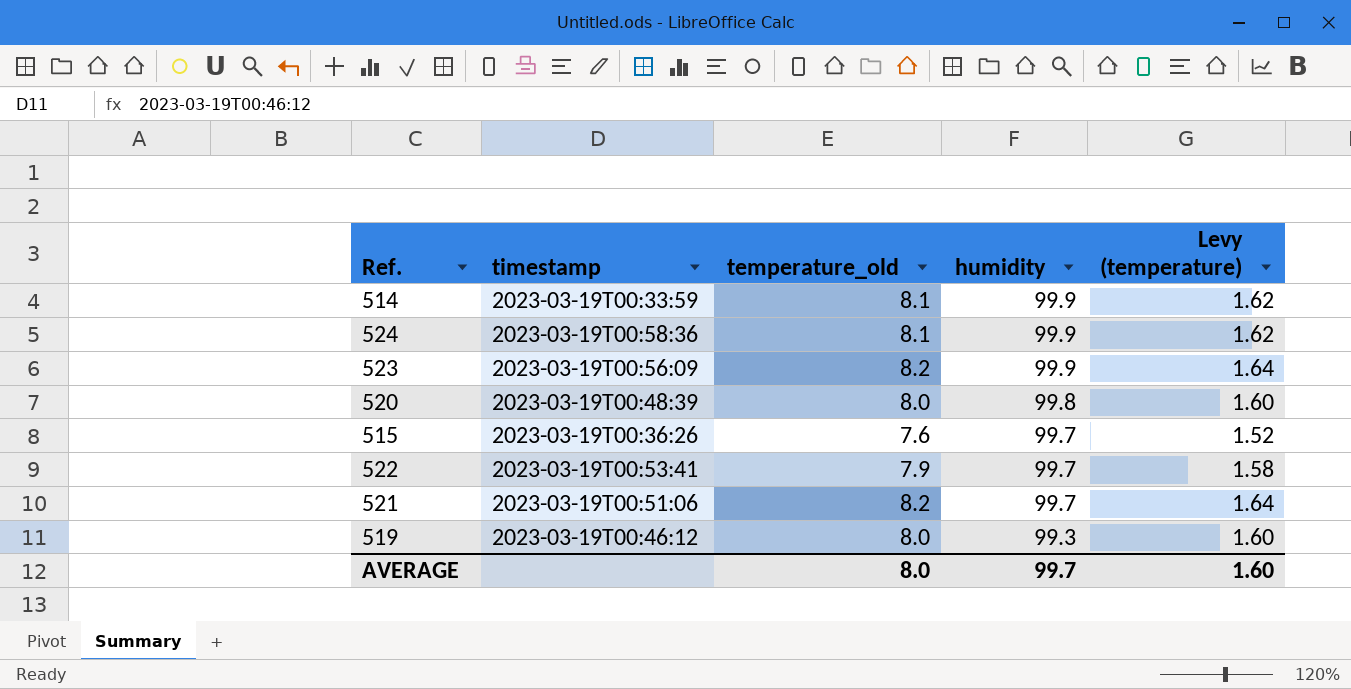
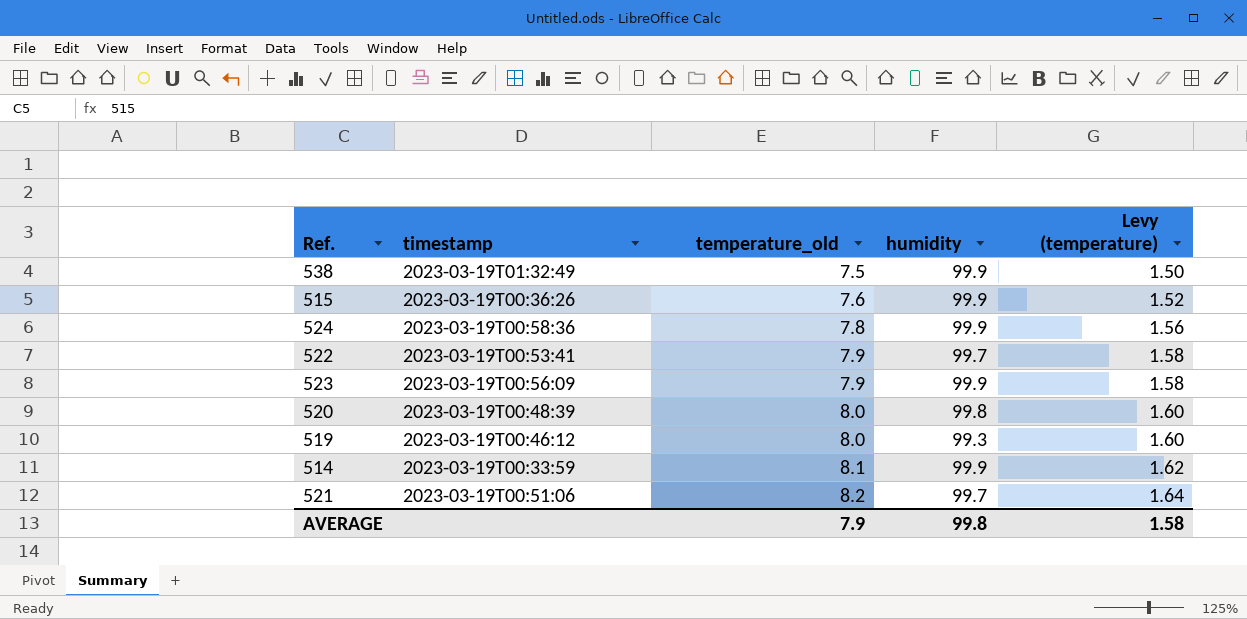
row order: humidity descending -> temperature_old ascending
row 538: none -> 2023-03-19T01:32:49 | 7.5 | 99.9 | 1.50
515 | humidity: 99.7 -> 99.9
524 | temperature_old: 8.1 -> 7.8
524 | Levy (temperature): 1.62 -> 1.56
523 | temperature_old: 8.2 -> 7.9
523 | Levy (temperature): 1.64 -> 1.58
AVERAGE | temperature_old: 8.0 -> 7.9
AVERAGE | humidity: 99.7 -> 99.8
AVERAGE | Levy (temperature): 1.60 -> 1.58

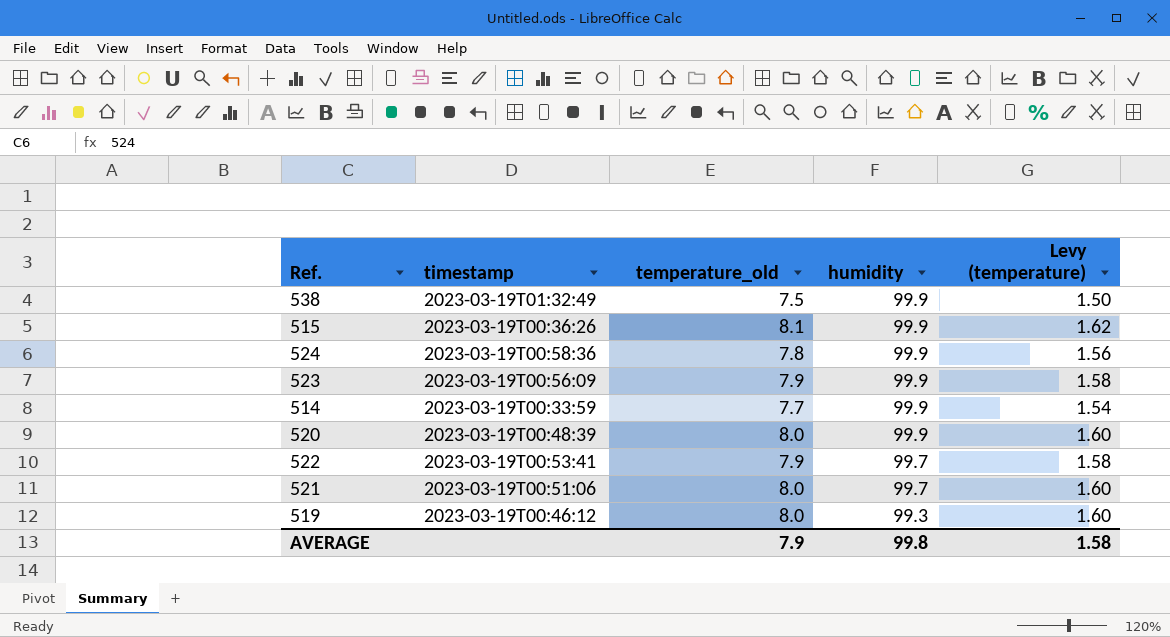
row order: temperature_old ascending -> humidity descending
515 | temperature_old: 7.6 -> 8.1
515 | Levy (temperature): 1.52 -> 1.62
514 | temperature_old: 8.1 -> 7.7
514 | Levy (temperature): 1.62 -> 1.54
520 | humidity: 99.8 -> 99.9
521 | temperature_old: 8.2 -> 8.0
521 | Levy (temperature): 1.64 -> 1.60

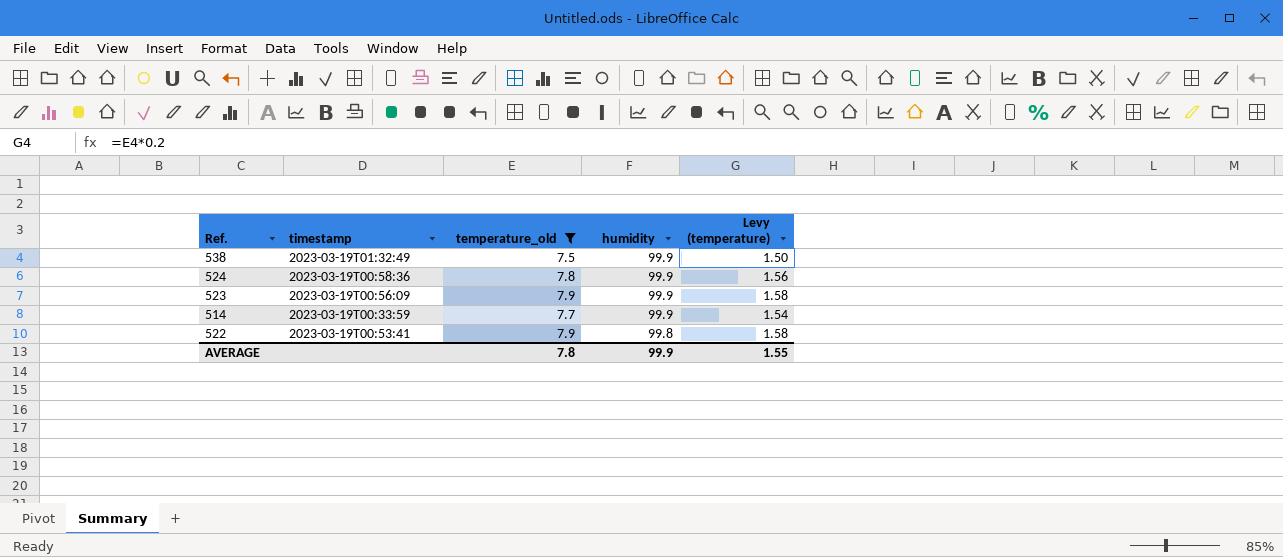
filter: none -> temperature_old <= 7.9
522 | humidity: 99.7 -> 99.8
AVERAGE | temperature_old: 7.9 -> 7.8
AVERAGE | humidity: 99.8 -> 99.9
AVERAGE | Levy (temperature): 1.58 -> 1.55

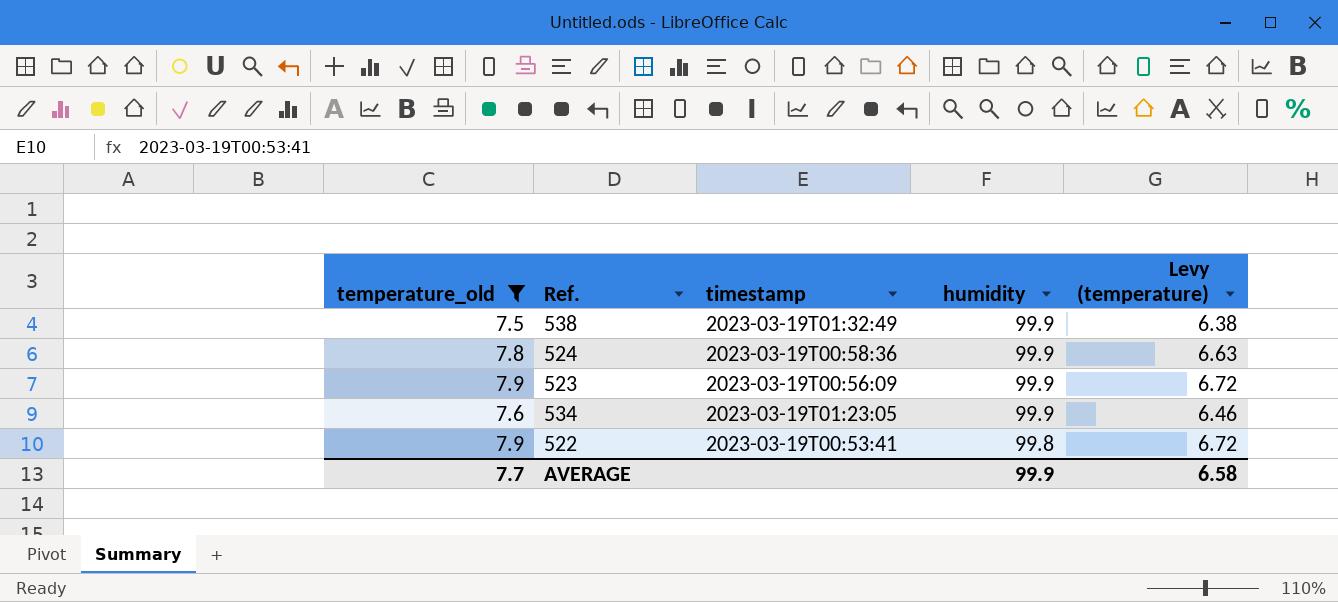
column temperature_old | position: 3 -> 1
column Levy (temperature) | formula: [temperature_old] * 0.2 -> [temperature_old] * 0.85
row 514: 2023-03-19T00:33:59 | 7.7 | 99.9 | 1.54 -> none
row 534: none -> 7.6 | 2023-03-19T01:23:05 | 99.9 | 6.46
AVERAGE | temperature_old: 7.8 -> 7.7
AVERAGE | Levy (temperature): 1.55 -> 6.58

